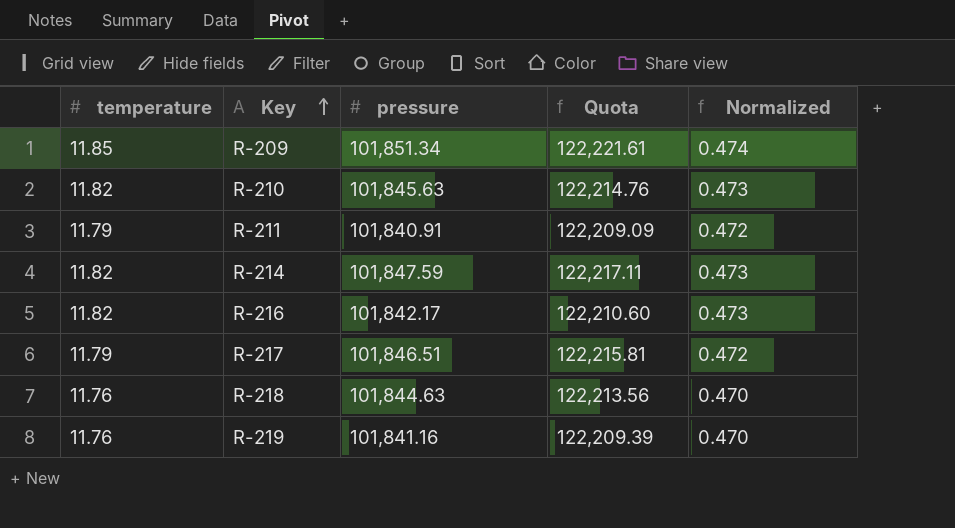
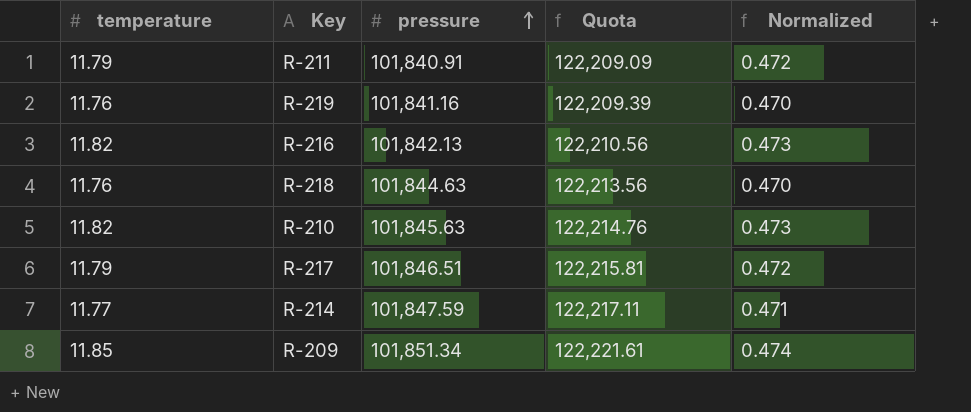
row order: Key ascending -> pressure ascending
R-216 | pressure: 101,842.17 -> 101,842.13
R-216 | Quota: 122,210.60 -> 122,210.56
R-214 | temperature: 11.82 -> 11.77
R-214 | Normalized: 0.473 -> 0.471

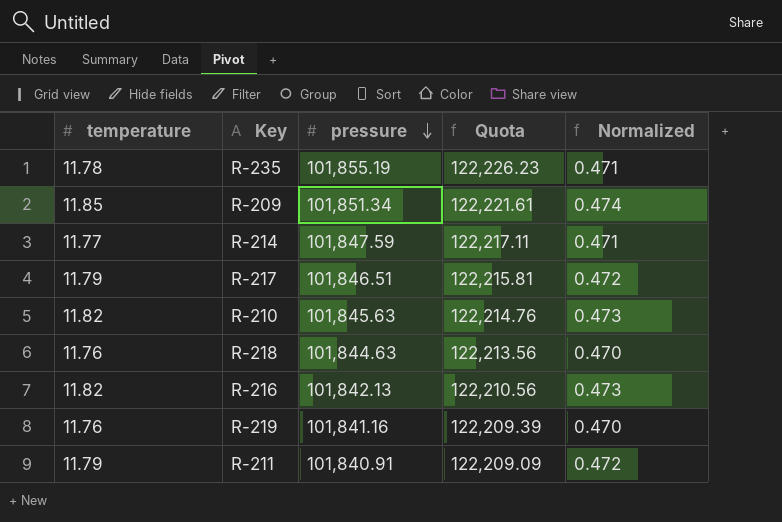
row order: pressure ascending -> pressure descending
row R-235: none -> 11.78 | 101,855.19 | 122,226.23 | 0.471

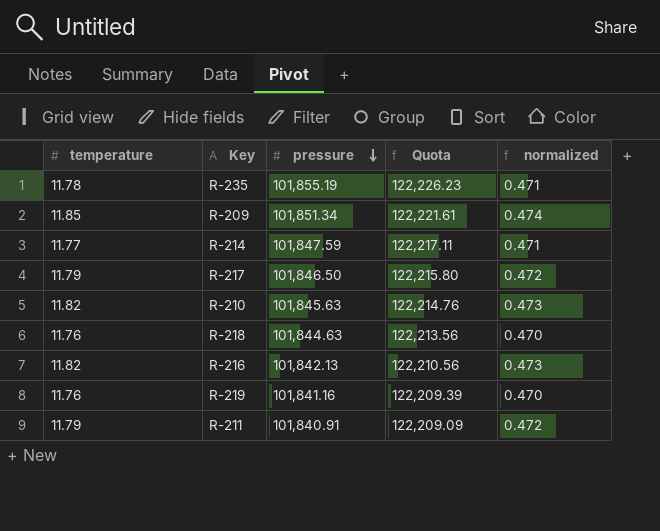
column name: Normalized -> normalized
R-217 | pressure: 101,846.51 -> 101,846.50
R-217 | Quota: 122,215.81 -> 122,215.80

